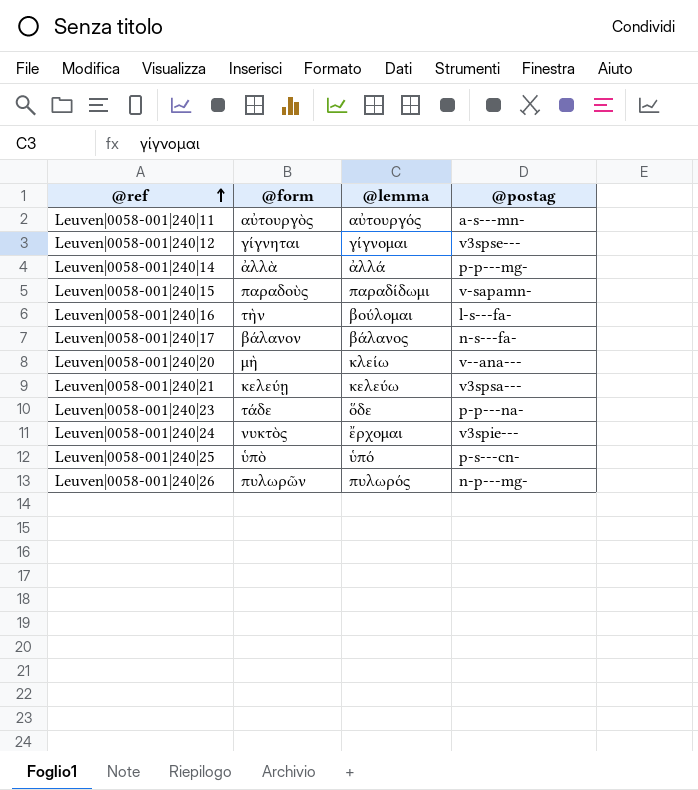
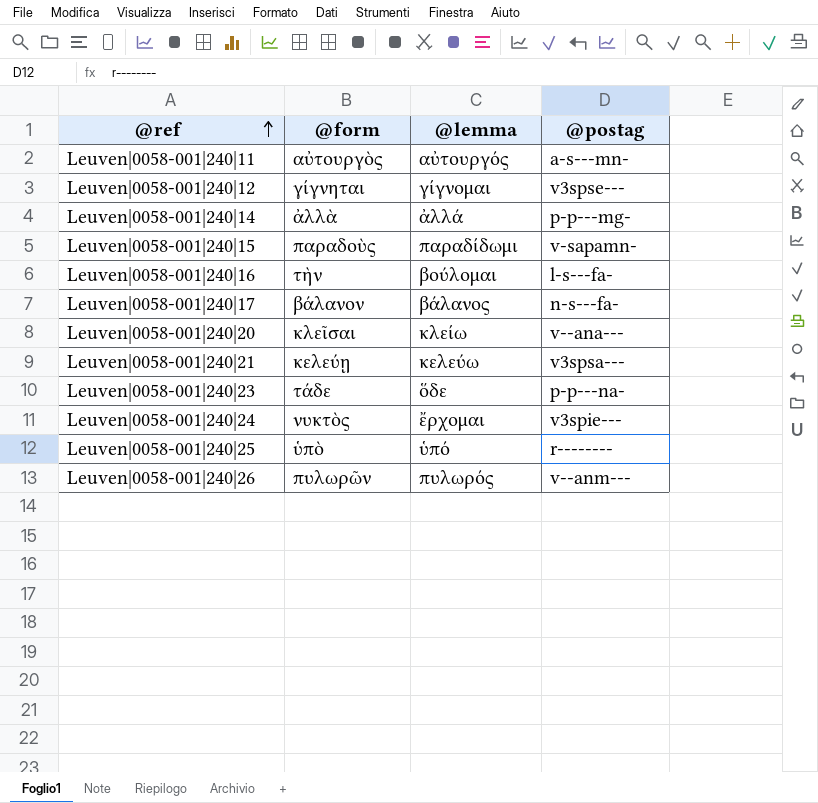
Leuven|0058-001|240|20 | @form: μὴ -> κλεῖσαι
Leuven|0058-001|240|25 | @postag: p-s---cn- -> r--------
Leuven|0058-001|240|26 | @postag: n-p---mg- -> v--anm---

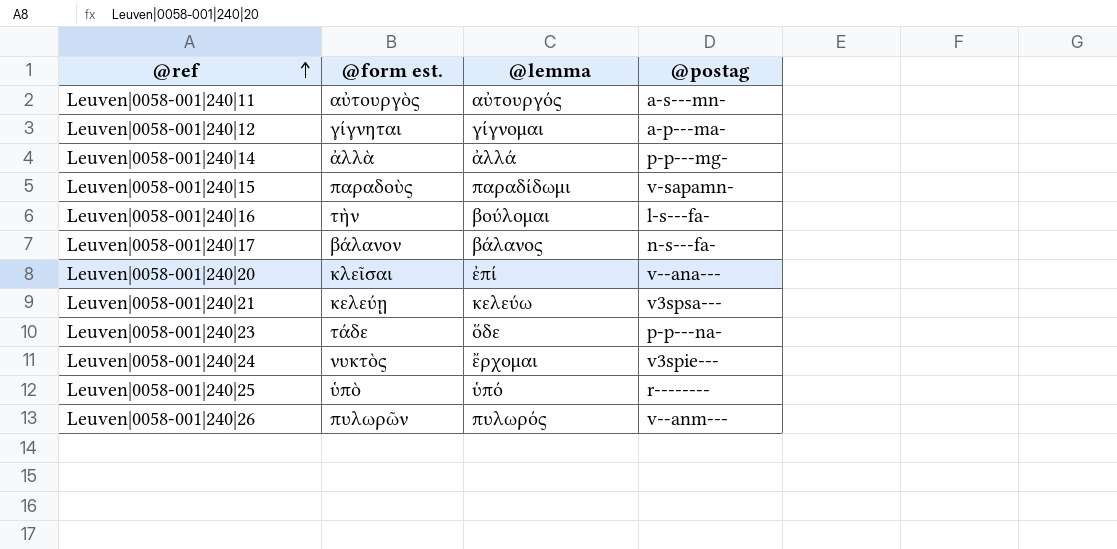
column name: @form -> @form est.
Leuven|0058-001|240|12 | @postag: v3spse--- -> a-p---ma-
Leuven|0058-001|240|20 | @lemma: κλείω -> ἐπί

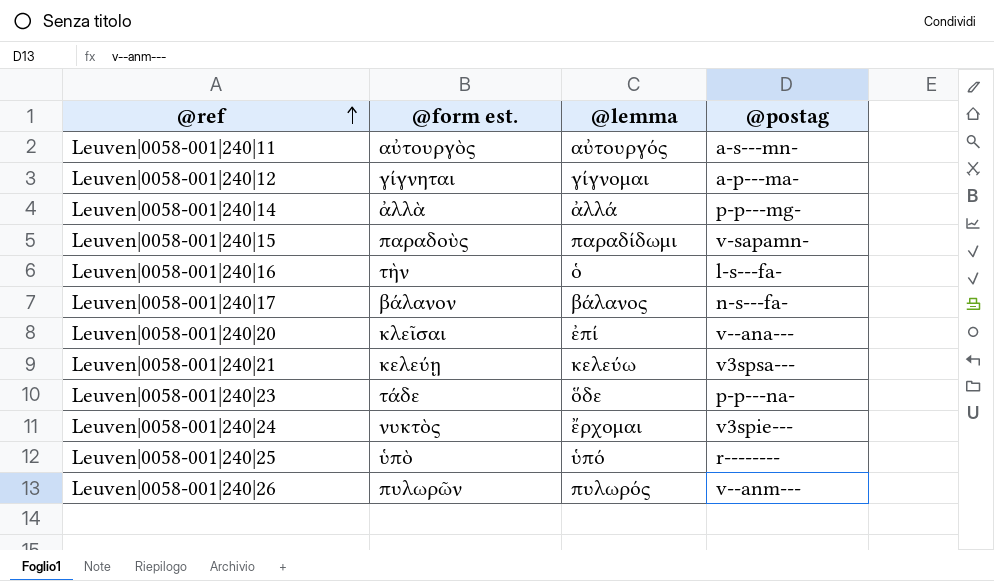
Leuven|0058-001|240|16 | @lemma: βούλομαι -> ὁ

